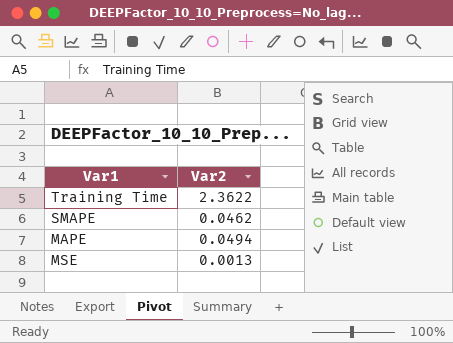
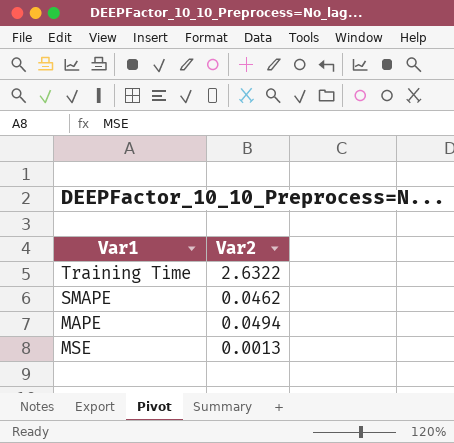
Training Time | Var2: 2.3622 -> 2.6322

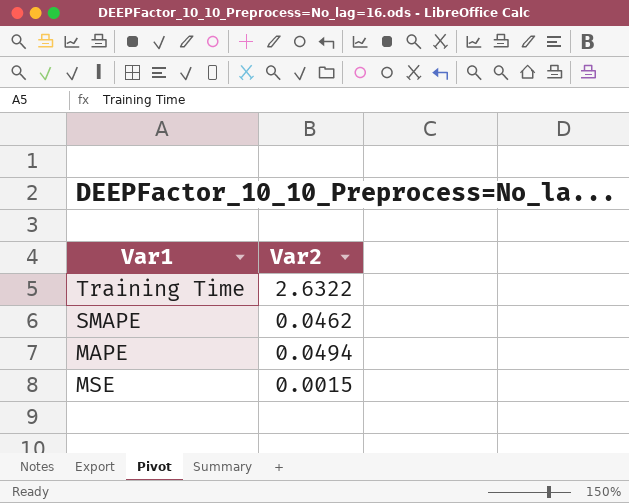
MSE | Var2: 0.0013 -> 0.0015

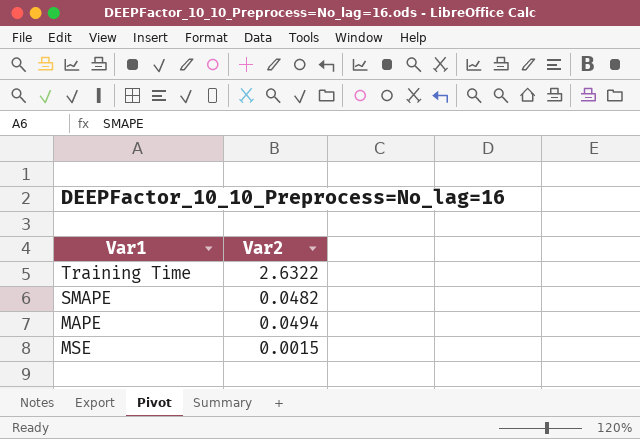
SMAPE | Var2: 0.0462 -> 0.0482

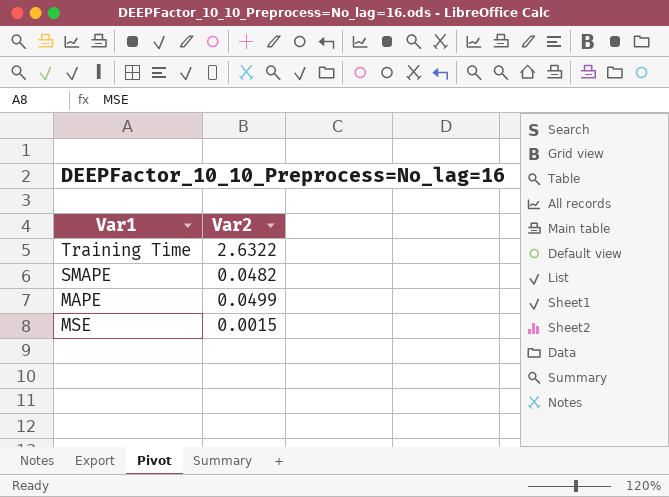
MAPE | Var2: 0.0494 -> 0.0499

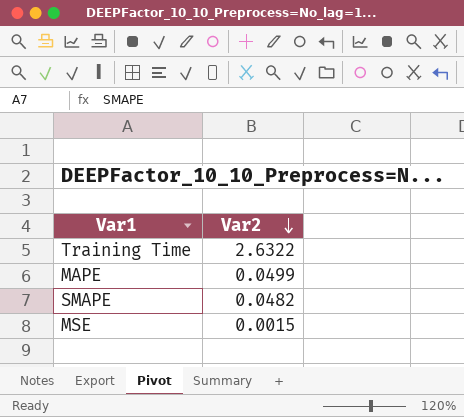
row order: none -> Var2 descending

